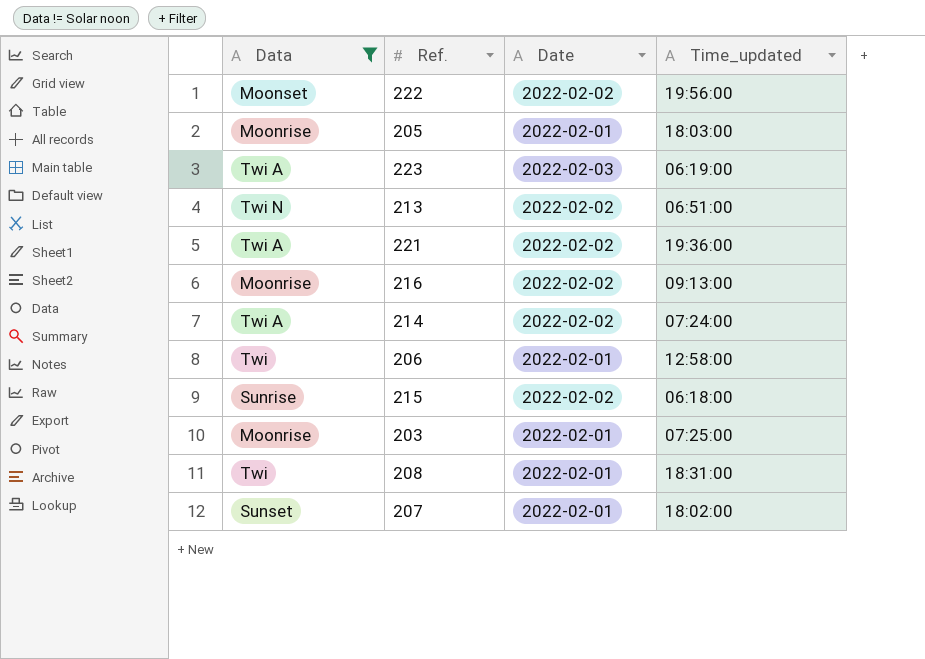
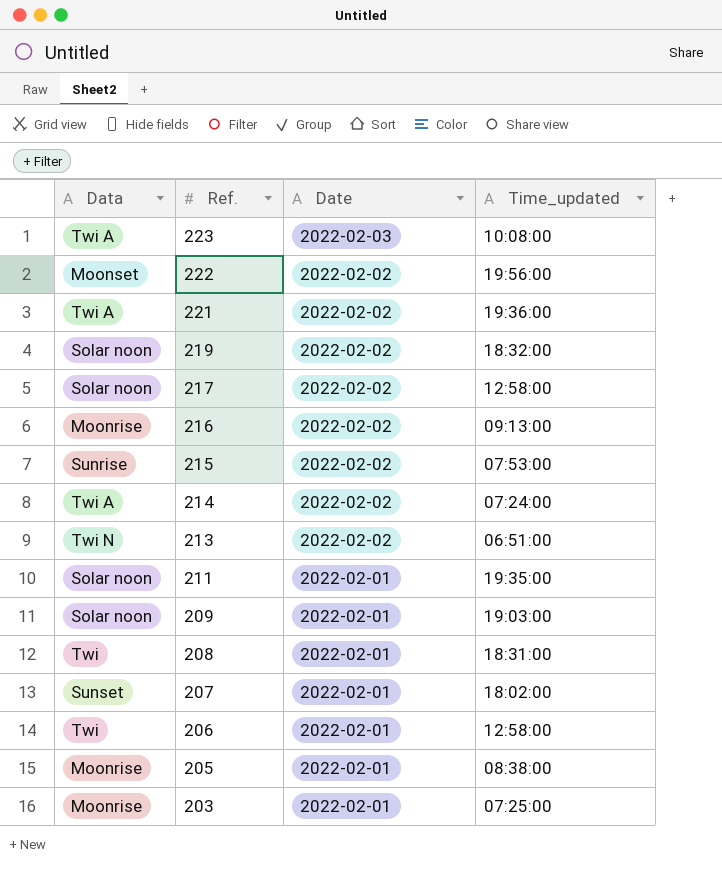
filter: Data != Solar noon -> none
row order: none -> Ref. descending
223 | Time_updated: 06:19:00 -> 10:08:00
215 | Time_updated: 06:18:00 -> 07:53:00
205 | Time_updated: 18:03:00 -> 08:38:00

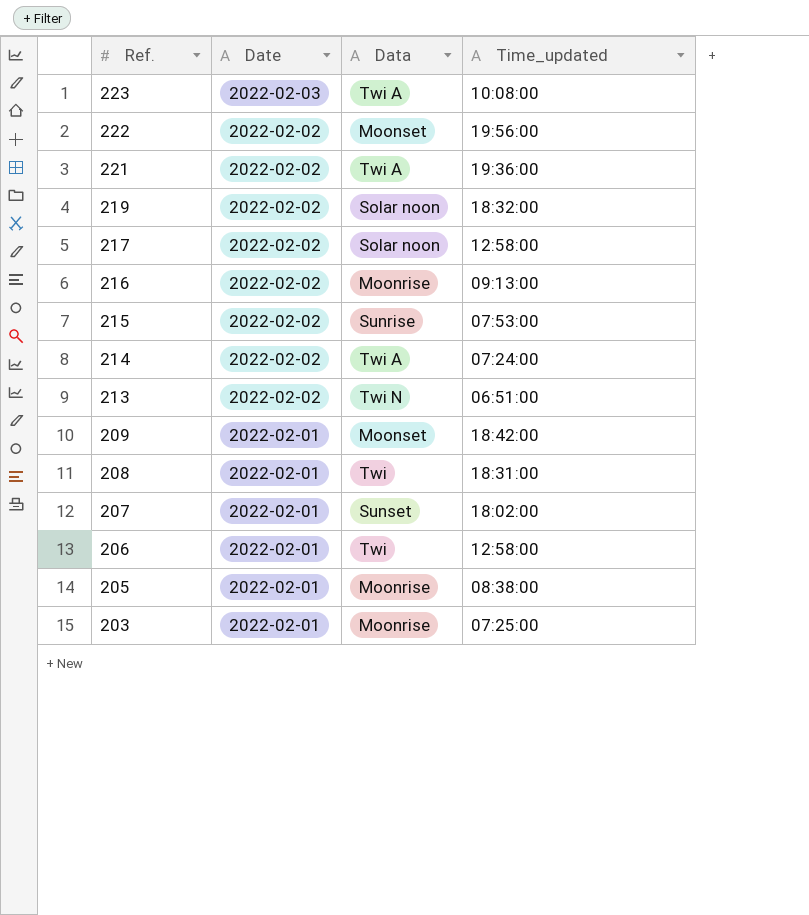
column Data | position: 1 -> 3
row 211: Solar noon | 2022-02-01 | 19:35:00 -> none
209 | Data: Solar noon -> Moonset
209 | Time_updated: 19:03:00 -> 18:42:00

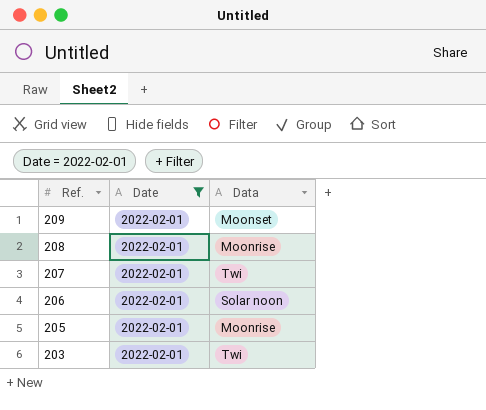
filter: none -> Date = 2022-02-01
column Time_updated | position: 4 -> none
208 | Data: Twi -> Moonrise
207 | Data: Sunset -> Twi
206 | Data: Twi -> Solar noon
203 | Data: Moonrise -> Twi

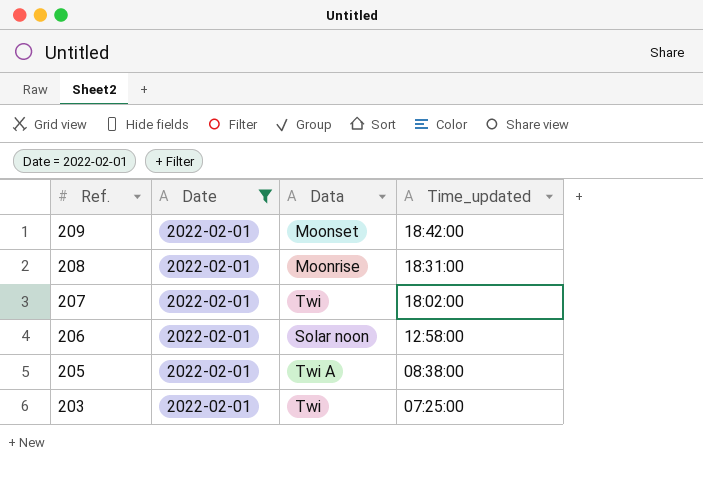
column Time_updated | position: none -> 4
205 | Data: Moonrise -> Twi A

